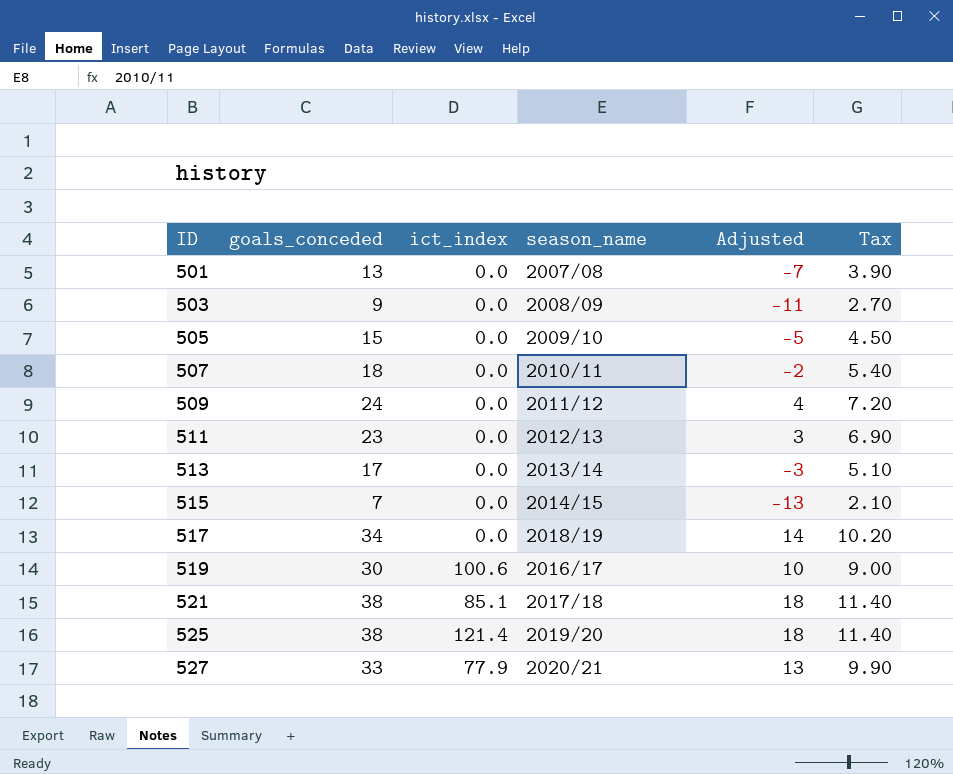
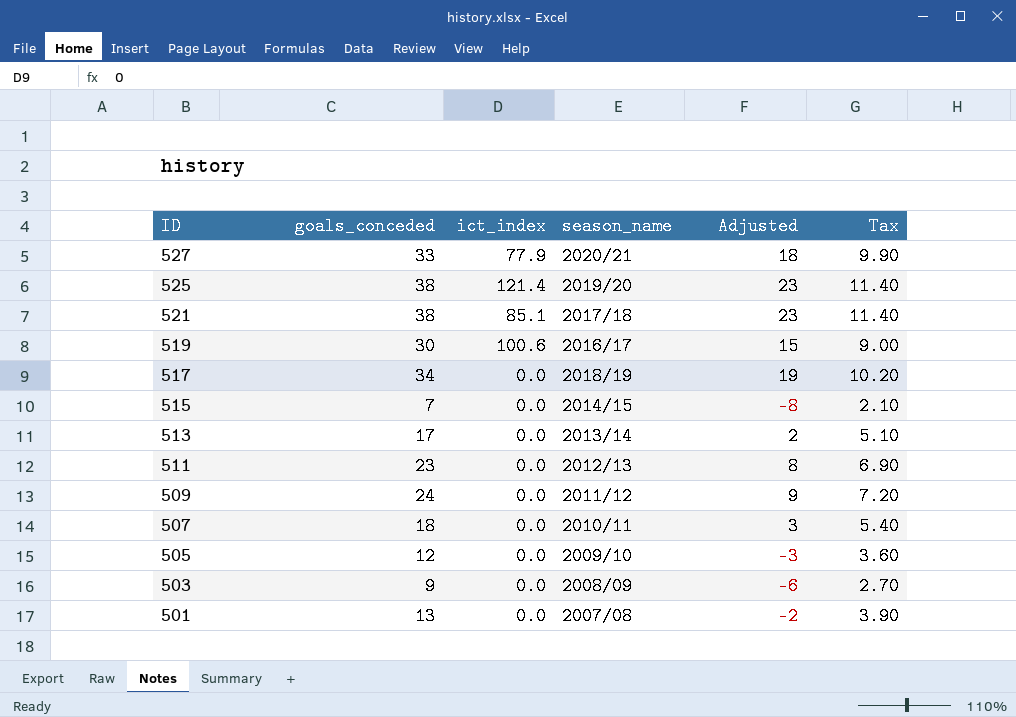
row order: ID ascending -> ID descending
column Adjusted | formula: [goals_conceded] - 20 -> [goals_conceded] - 15
505 | goals_conceded: 15 -> 12
505 | Tax: 4.50 -> 3.60

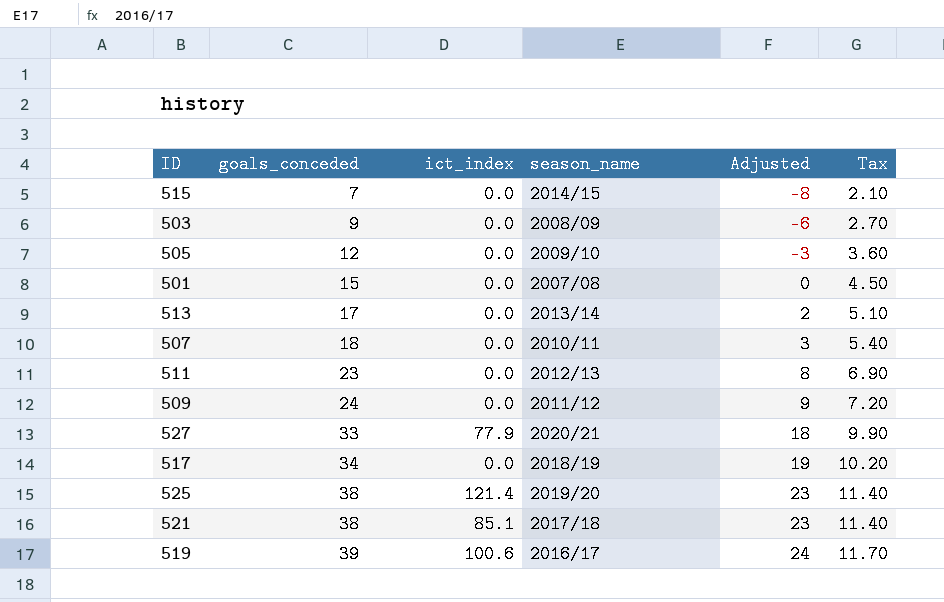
row order: ID descending -> goals_conceded ascending
501 | goals_conceded: 13 -> 15
501 | Adjusted: -2 -> 0
501 | Tax: 3.90 -> 4.50
519 | goals_conceded: 30 -> 39
519 | Adjusted: 15 -> 24
519 | Tax: 9.00 -> 11.70

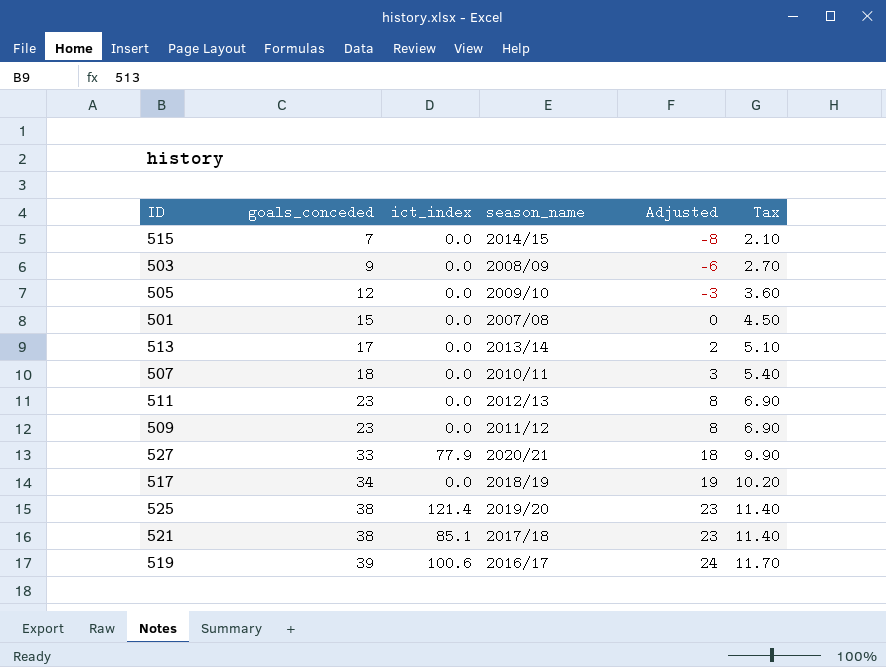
509 | goals_conceded: 24 -> 23
509 | Adjusted: 9 -> 8
509 | Tax: 7.20 -> 6.90

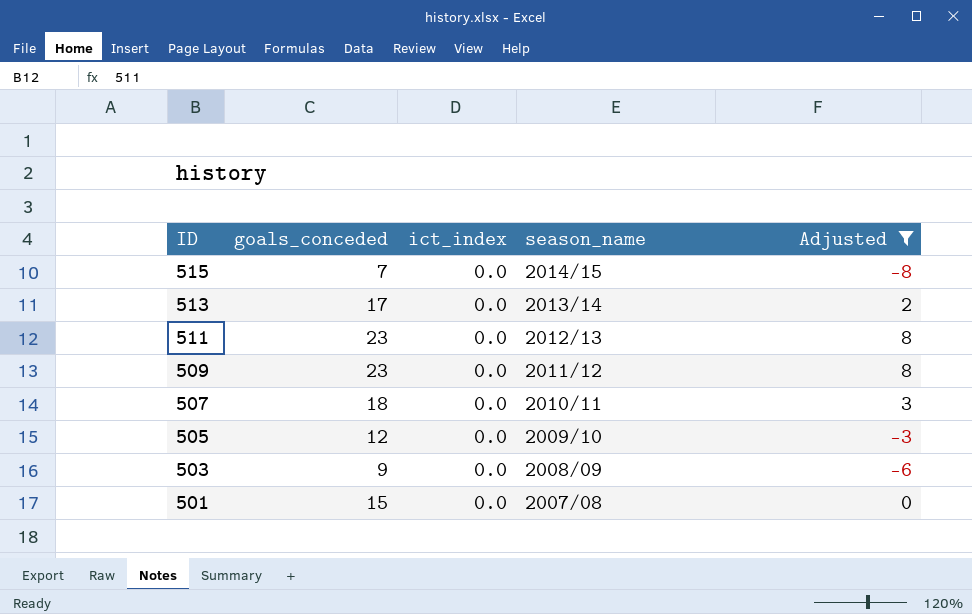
filter: none -> Adjusted <= 8
row order: goals_conceded ascending -> ID descending
column Tax | formula: [goals_conceded] * 0.3 -> none

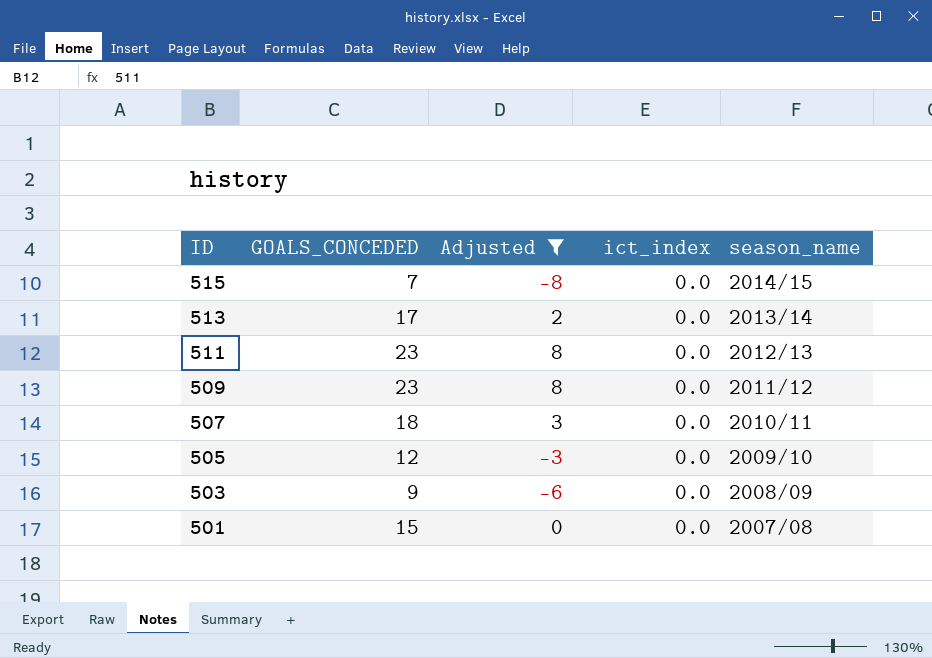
column name: goals_conceded -> GOALS_CONCEDED
column Adjusted | position: 5 -> 3

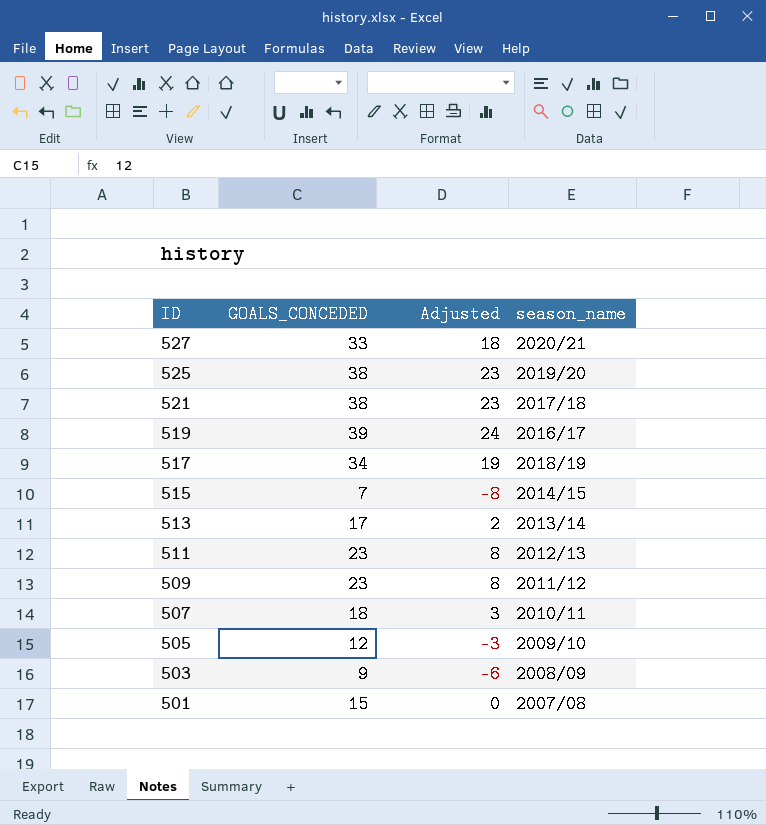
filter: Adjusted <= 8 -> none
column ict_index | position: 4 -> none

